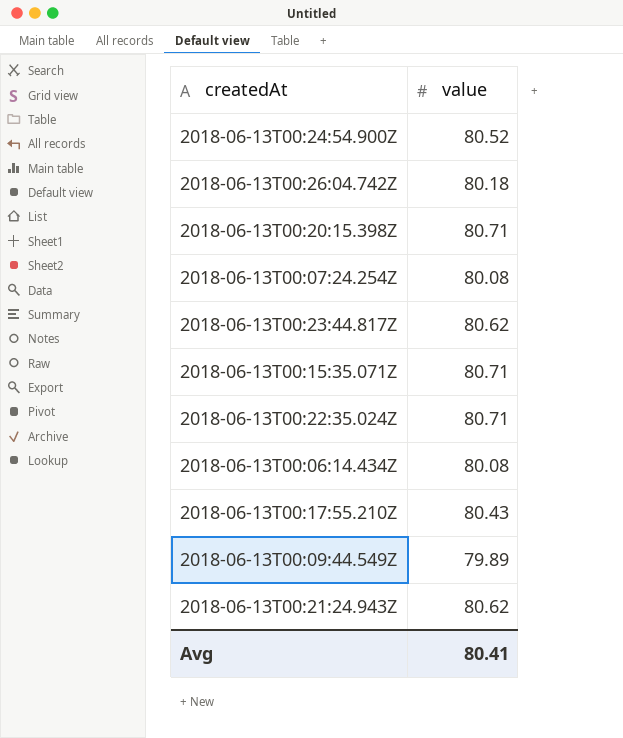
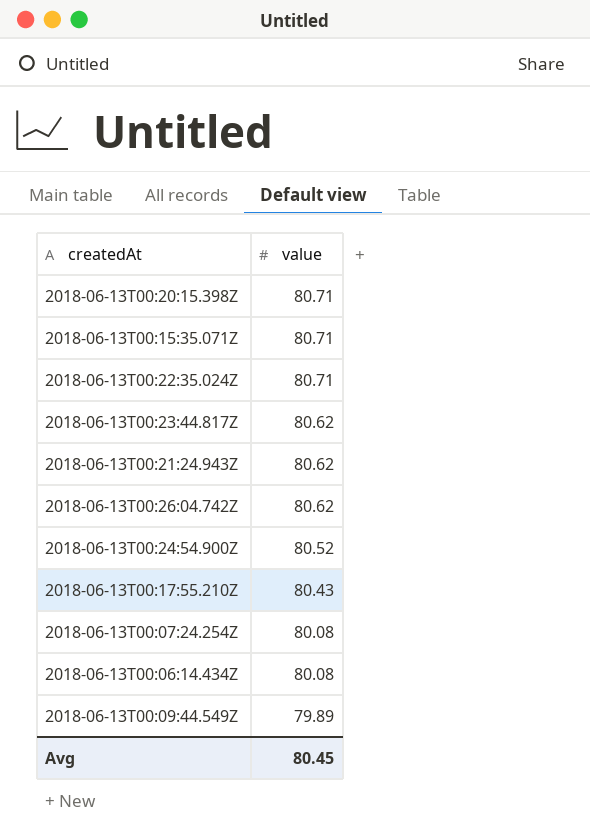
row order: none -> value descending
2018-06-13T00:26:04.742Z | value: 80.18 -> 80.62
Avg | value: 80.41 -> 80.45

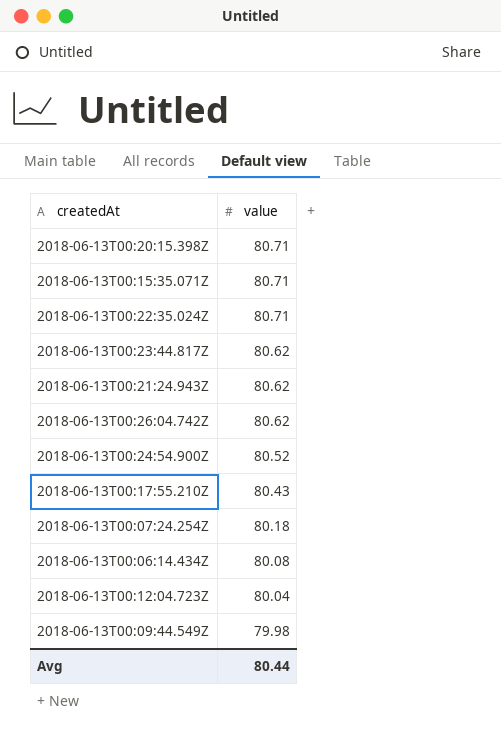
2018-06-13T00:07:24.254Z | value: 80.08 -> 80.18
row 2018-06-13T00:12:04.723Z: none -> 80.04
2018-06-13T00:09:44.549Z | value: 79.89 -> 79.98
Avg | value: 80.45 -> 80.44

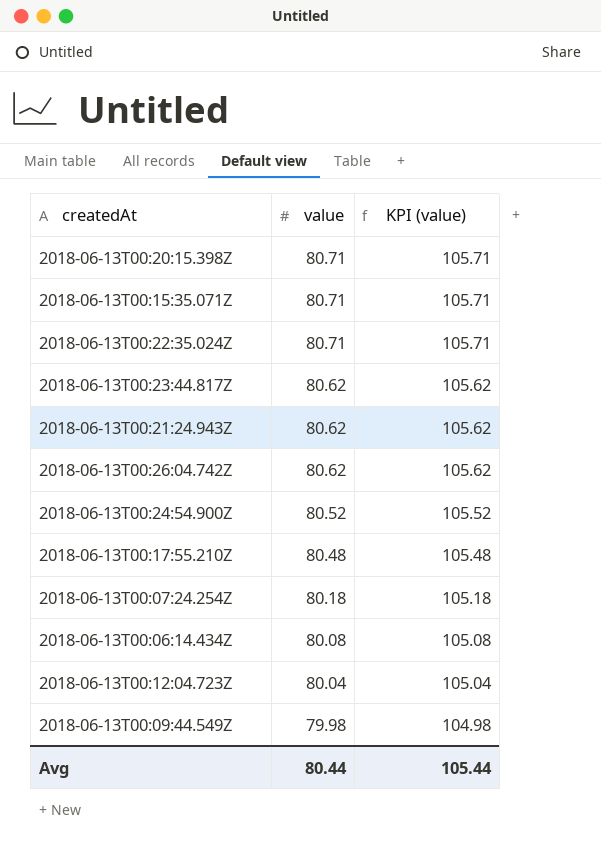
column KPI (value) | formula: none -> [value] + 25
2018-06-13T00:17:55.210Z | value: 80.43 -> 80.48

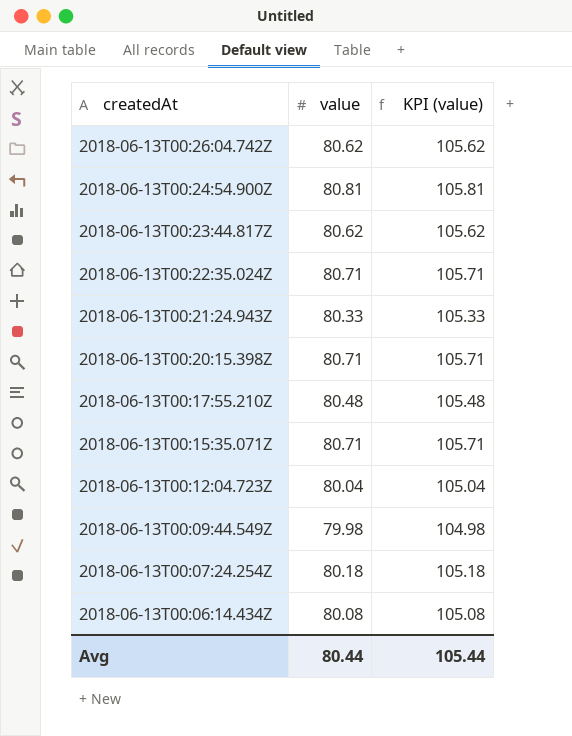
row order: value descending -> createdAt descending
2018-06-13T00:24:54.900Z | value: 80.52 -> 80.81
2018-06-13T00:24:54.900Z | KPI (value): 105.52 -> 105.81
2018-06-13T00:21:24.943Z | value: 80.62 -> 80.33
2018-06-13T00:21:24.943Z | KPI (value): 105.62 -> 105.33

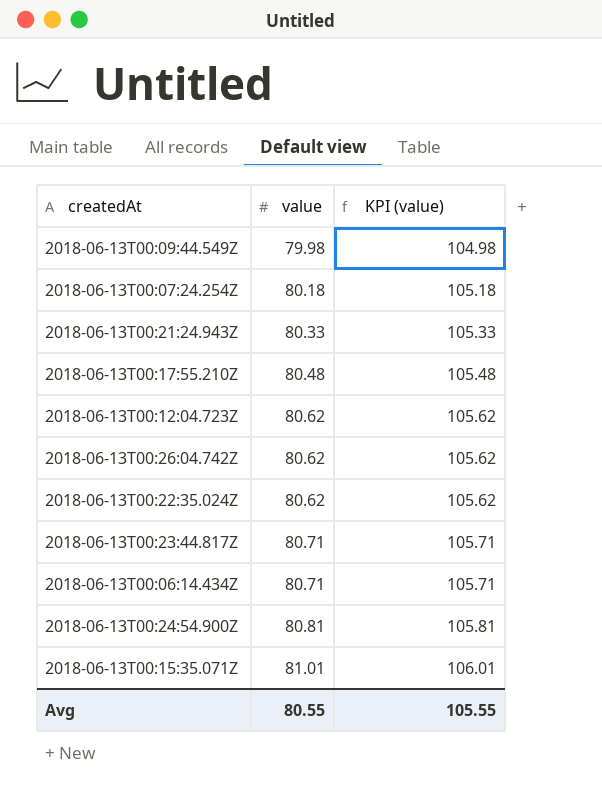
row order: createdAt descending -> value ascending
row 2018-06-13T00:20:15.398Z: 80.71 | 105.71 -> none
2018-06-13T00:12:04.723Z | value: 80.04 -> 80.62
2018-06-13T00:12:04.723Z | KPI (value): 105.04 -> 105.62
2018-06-13T00:22:35.024Z | value: 80.71 -> 80.62
2018-06-13T00:22:35.024Z | KPI (value): 105.71 -> 105.62
2018-06-13T00:23:44.817Z | value: 80.62 -> 80.71
2018-06-13T00:23:44.817Z | KPI (value): 105.62 -> 105.71
2018-06-13T00:06:14.434Z | value: 80.08 -> 80.71
2018-06-13T00:06:14.434Z | KPI (value): 105.08 -> 105.71
2018-06-13T00:15:35.071Z | value: 80.71 -> 81.01
2018-06-13T00:15:35.071Z | KPI (value): 105.71 -> 106.01
Avg | value: 80.44 -> 80.55
Avg | KPI (value): 105.44 -> 105.55

